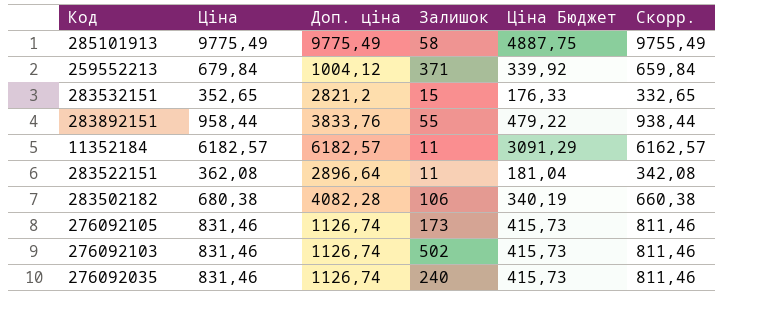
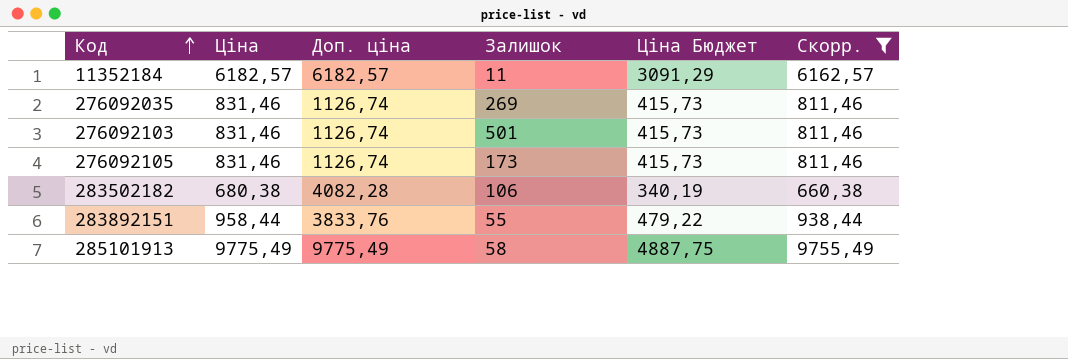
filter: none -> Скорр. >= 660,38
row order: none -> Код ascending
276092035 | Залишок: 240 -> 269
276092103 | Залишок: 502 -> 501

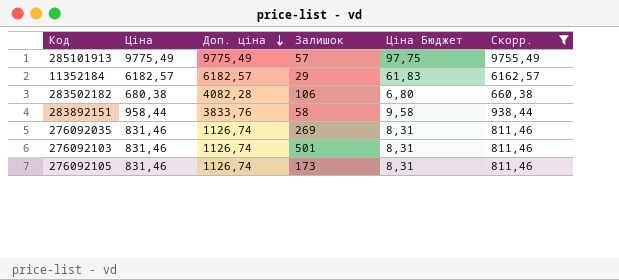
row order: Код ascending -> Доп. ціна descending
column Ціна Бюджет | formula: [Ціна] * 0,5 -> [Ціна] * 0,01
285101913 | Залишок: 58 -> 57
11352184 | Залишок: 11 -> 29
283892151 | Залишок: 55 -> 58

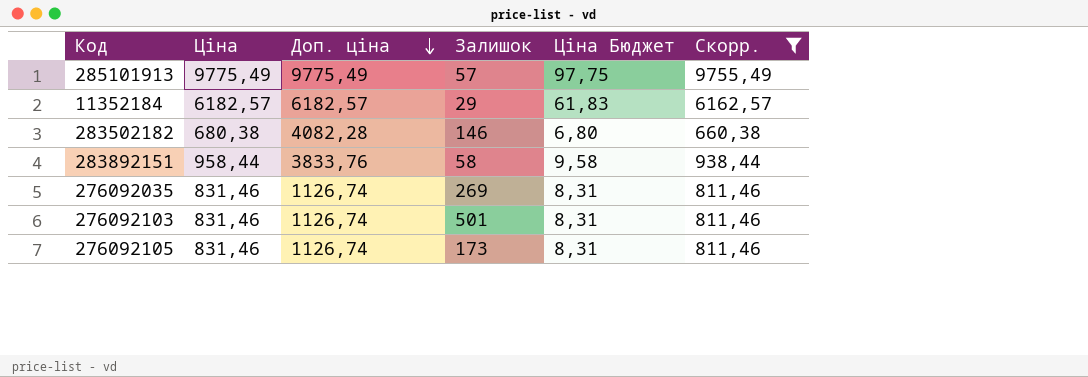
283502182 | Залишок: 106 -> 146

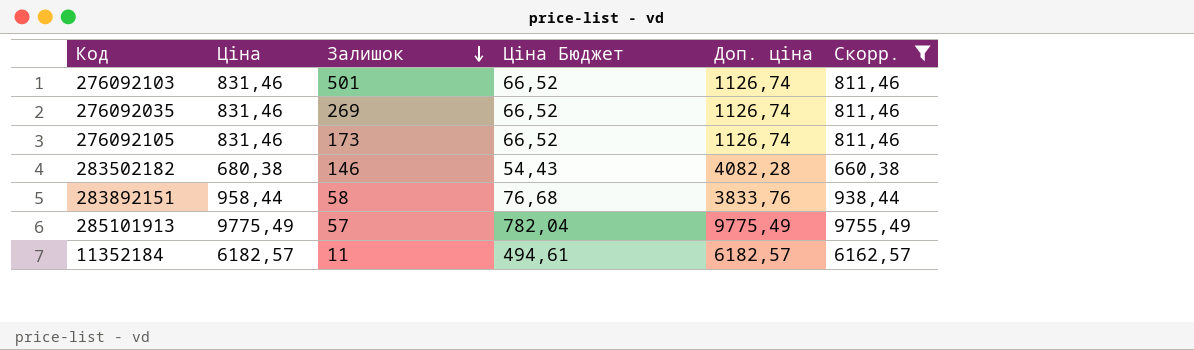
row order: Доп. ціна descending -> Залишок descending
column Ціна Бюджет | formula: [Ціна] * 0,01 -> [Ціна] * 0,08
column Доп. ціна | position: 3 -> 5
11352184 | Залишок: 29 -> 11

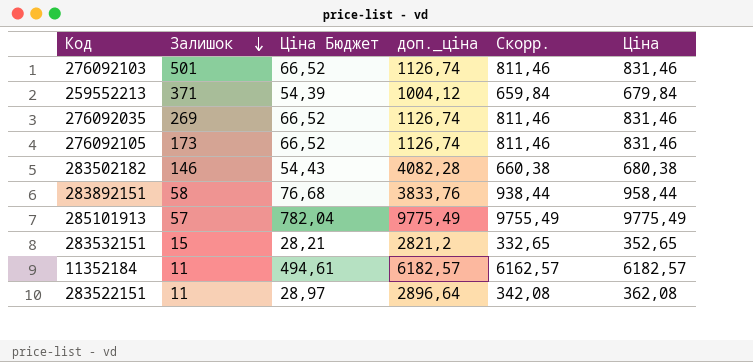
filter: Скорр. >= 660,38 -> none
column name: Доп. ціна -> доп._ціна
column Ціна | position: 2 -> 6

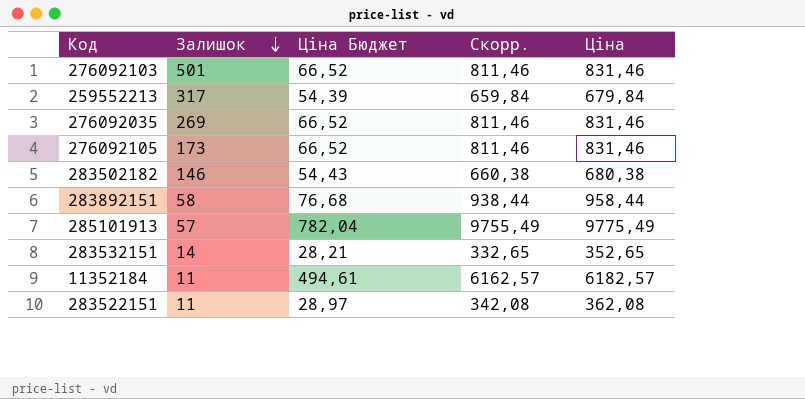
column доп._ціна | position: 4 -> none
259552213 | Залишок: 371 -> 317
283532151 | Залишок: 15 -> 14

